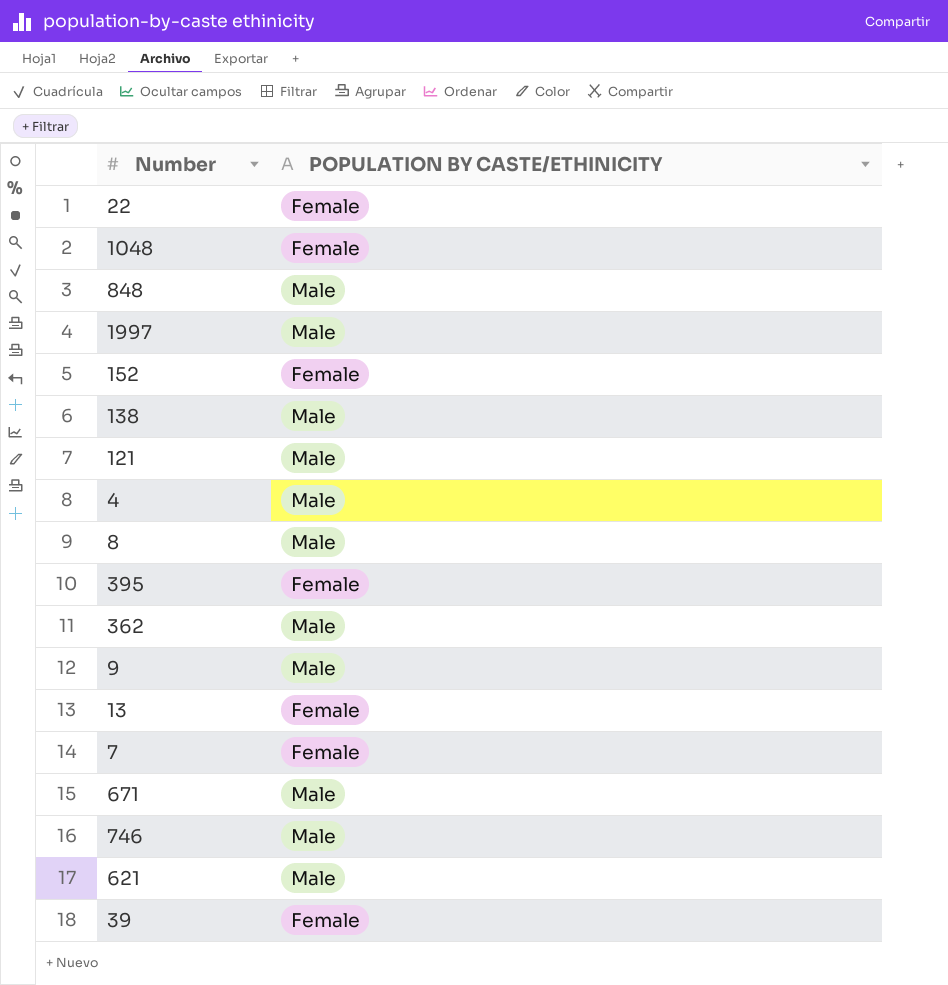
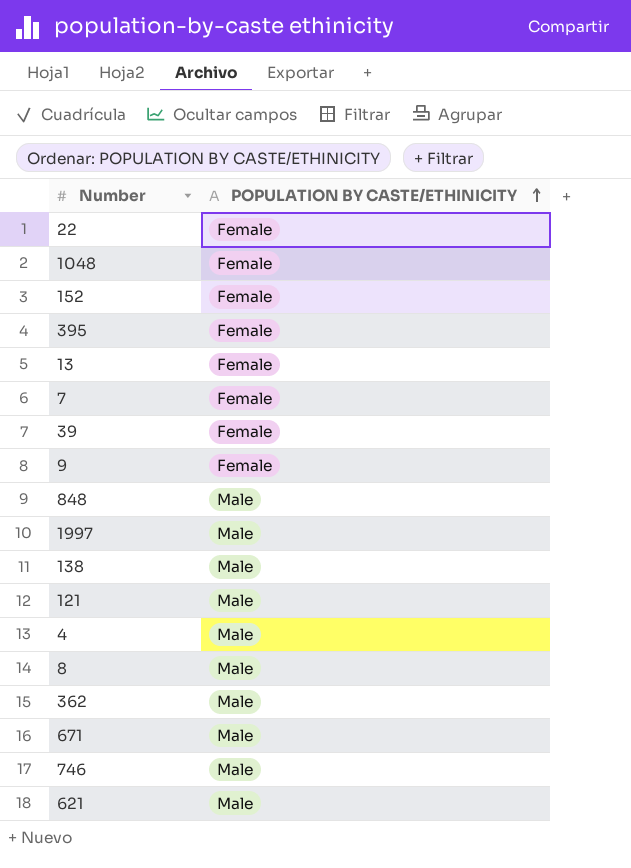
row order: none -> POPULATION BY CASTE/ETHINICITY ascending
9 | POPULATION BY CASTE/ETHINICITY: Male -> Female

